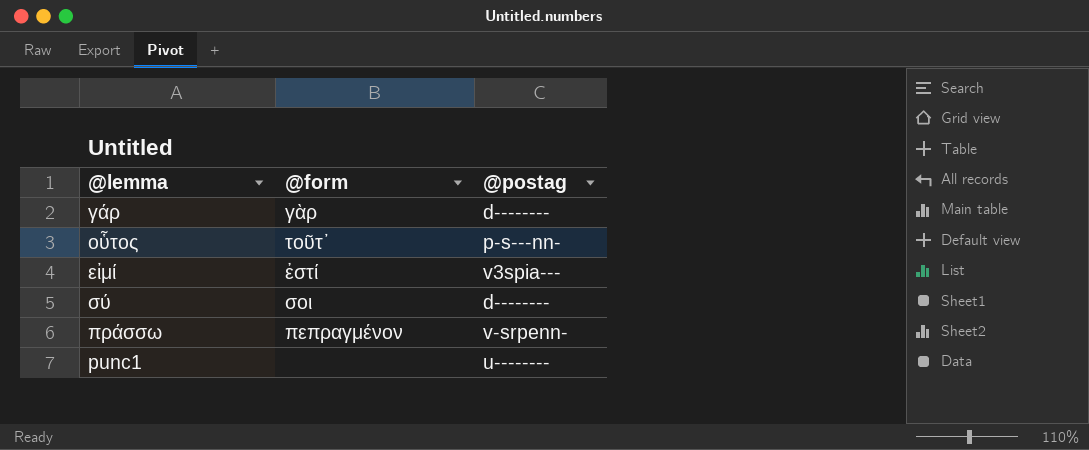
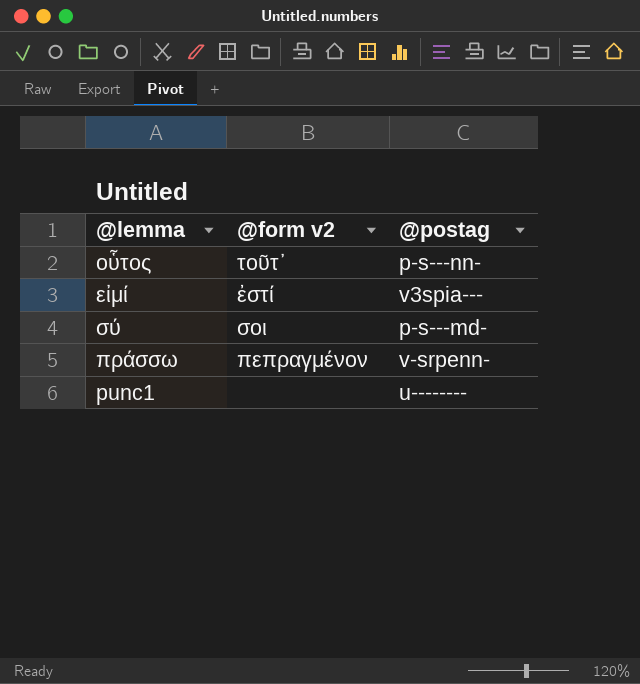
column name: @form -> @form v2
row γάρ: γὰρ | d-------- -> none
σύ | @postag: d-------- -> p-s---md-

